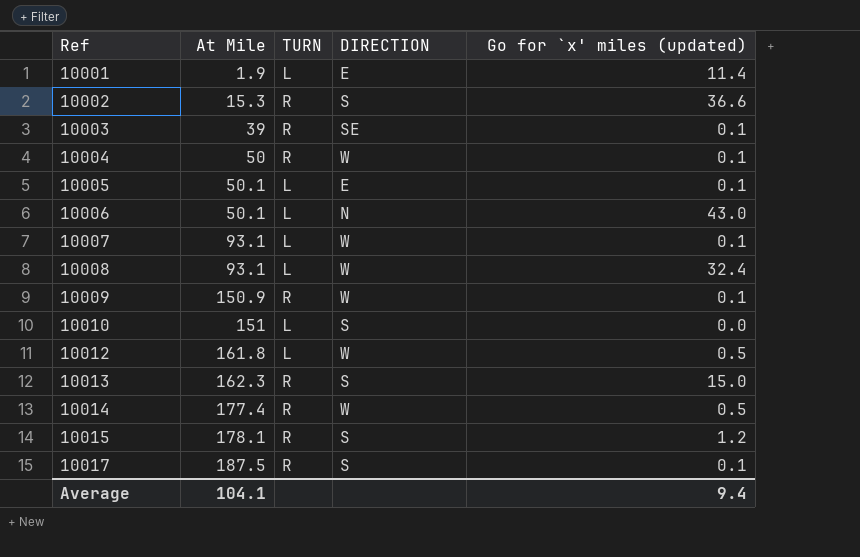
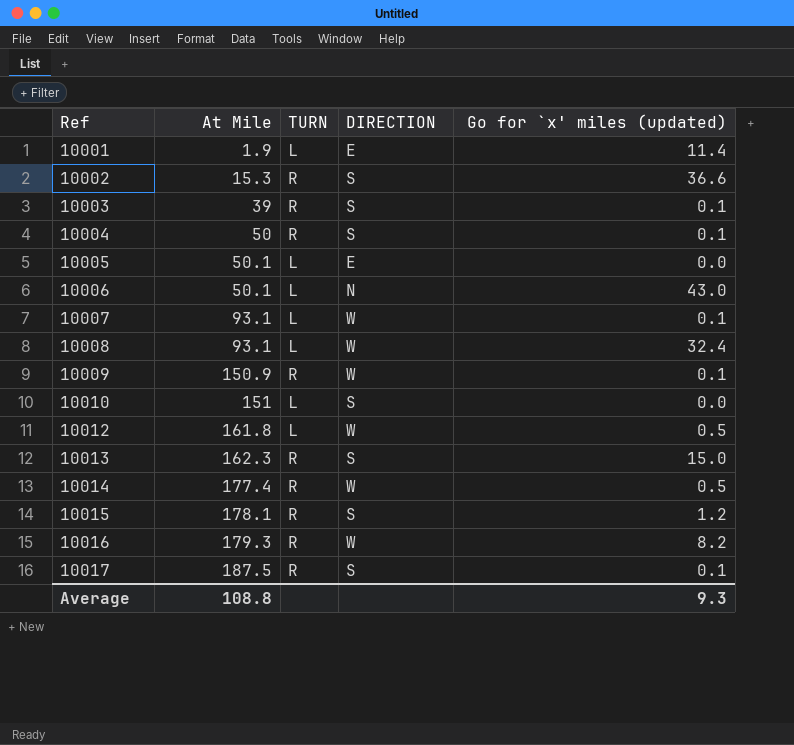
10003 | DIRECTION: SE -> S
10004 | DIRECTION: W -> S
10005 | Go for `x' miles (updated): 0.1 -> 0.0
row 10016: none -> 179.3 | R | W | 8.2
Average | At Mile: 104.1 -> 108.8
Average | Go for `x' miles (updated): 9.4 -> 9.3

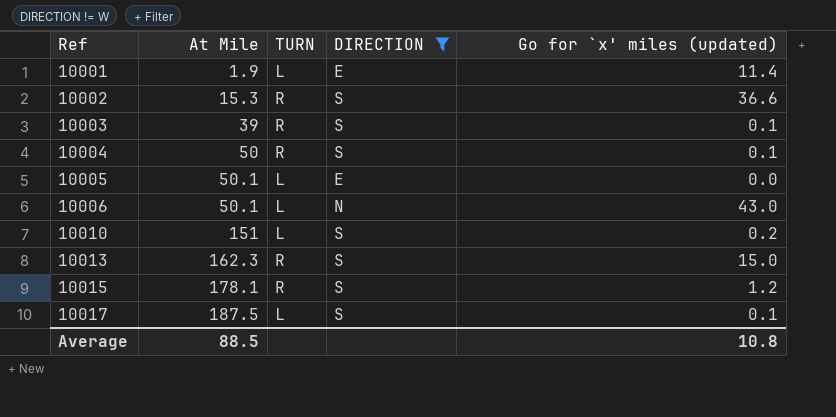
filter: none -> DIRECTION != W
10010 | Go for `x' miles (updated): 0.0 -> 0.2
10017 | TURN: R -> L
Average | At Mile: 108.8 -> 88.5
Average | Go for `x' miles (updated): 9.3 -> 10.8

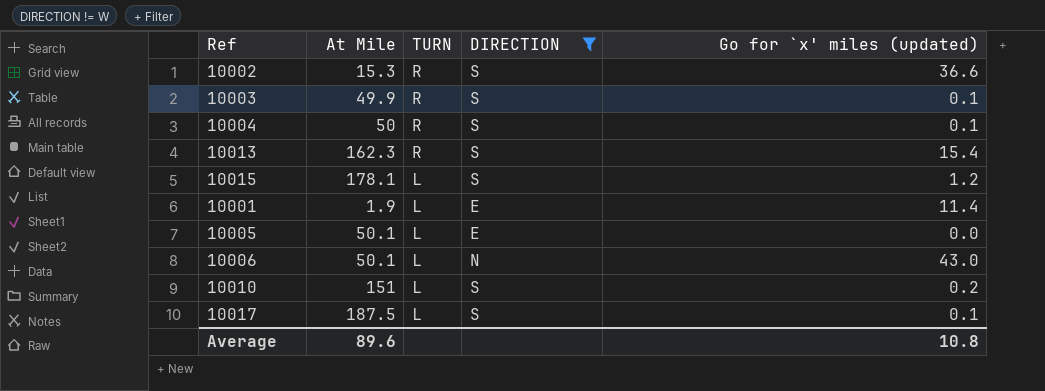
row order: Ref ascending -> TURN descending
10003 | At Mile: 39 -> 49.9
10013 | Go for `x' miles (updated): 15.0 -> 15.4
10015 | TURN: R -> L
Average | At Mile: 88.5 -> 89.6

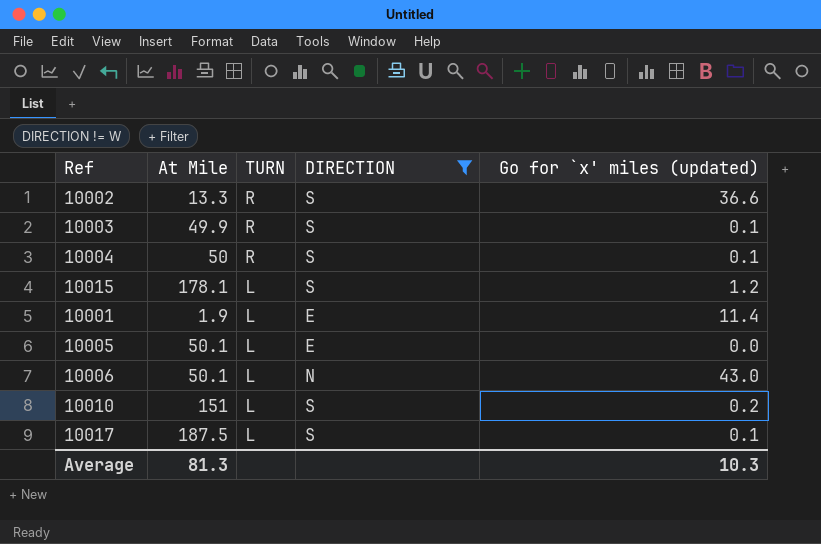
row 10013: 162.3 | R | S | 15.4 -> none
10002 | At Mile: 15.3 -> 13.3
Average | At Mile: 89.6 -> 81.3
Average | Go for `x' miles (updated): 10.8 -> 10.3

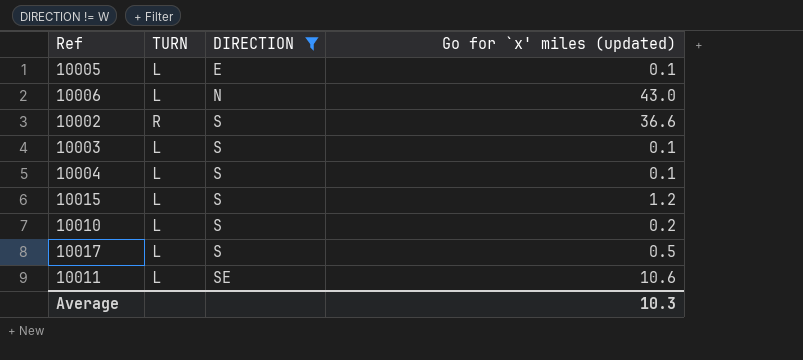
row order: TURN descending -> DIRECTION ascending
column At Mile | position: 2 -> none
row 10001: 1.9 | L | E | 11.4 -> none
10005 | Go for `x' miles (updated): 0.0 -> 0.1
10003 | TURN: R -> L
10004 | TURN: R -> L
10017 | Go for `x' miles (updated): 0.1 -> 0.5
row 10011: none -> L | SE | 10.6

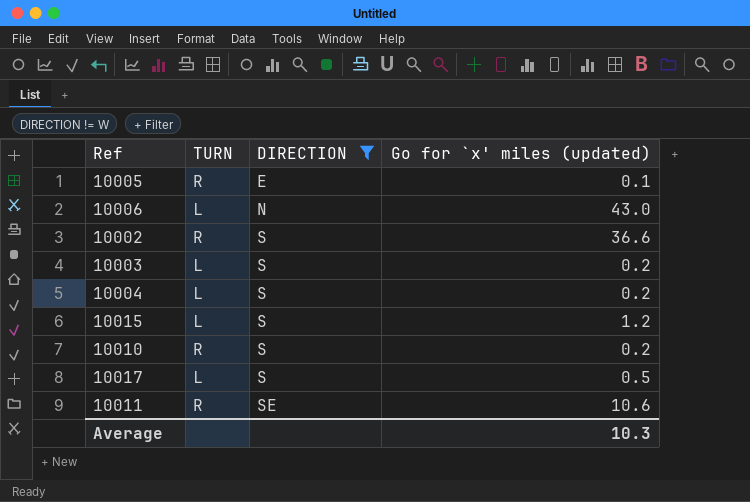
10005 | TURN: L -> R
10003 | Go for `x' miles (updated): 0.1 -> 0.2
10004 | Go for `x' miles (updated): 0.1 -> 0.2
10010 | TURN: L -> R
10011 | TURN: L -> R

